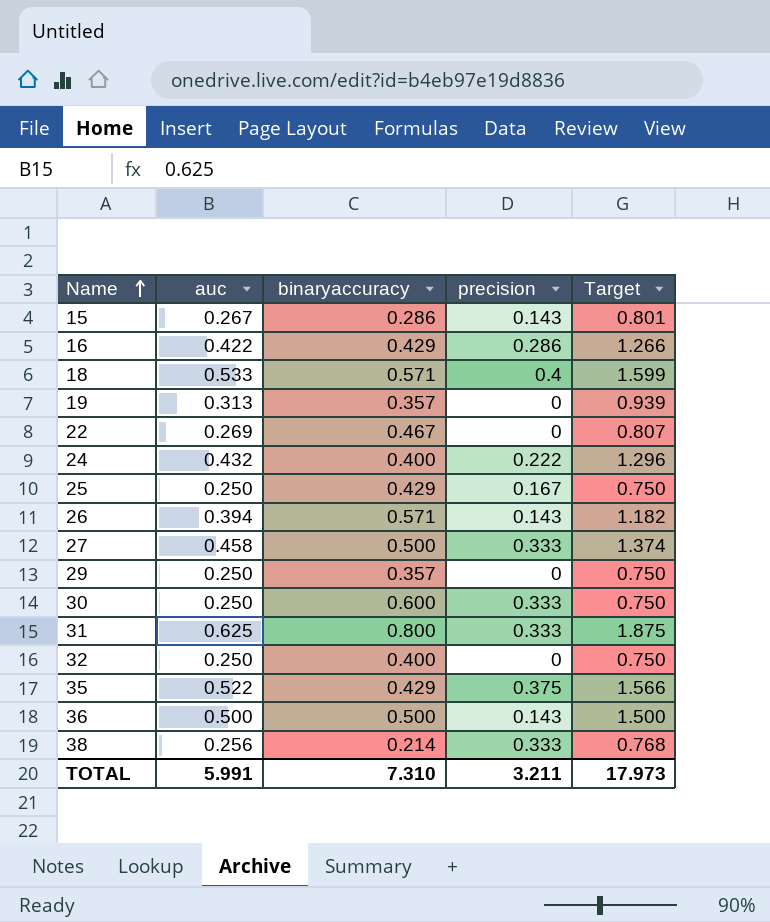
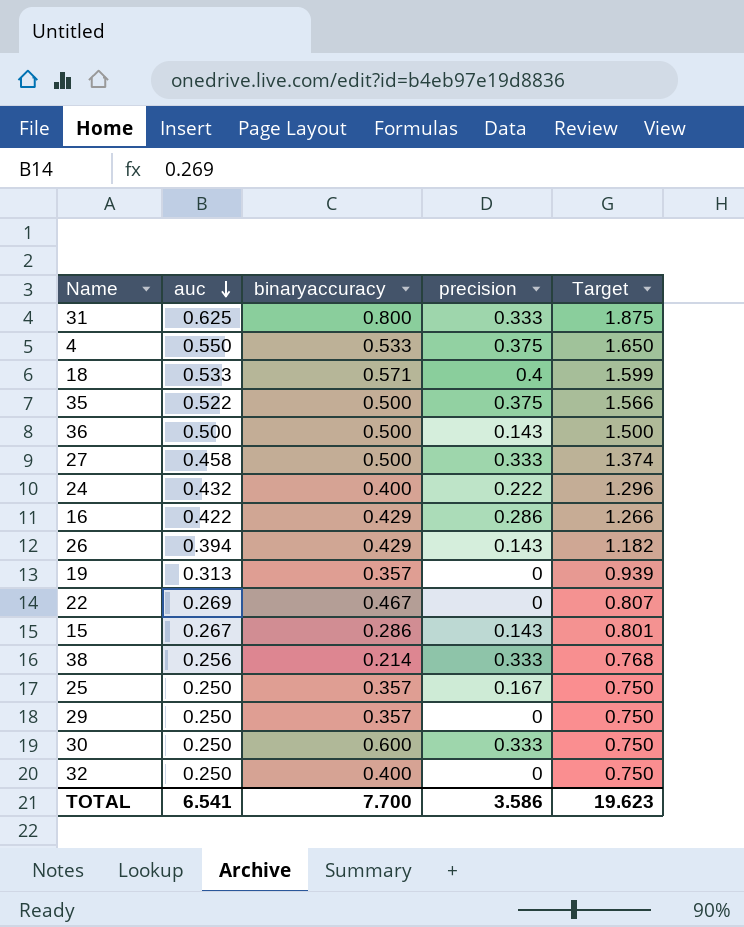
row order: Name ascending -> auc descending
row 4: none -> 0.550 | 0.533 | 0.375 | 1.650
35 | binaryaccuracy: 0.429 -> 0.500
26 | binaryaccuracy: 0.571 -> 0.429
25 | binaryaccuracy: 0.429 -> 0.357
TOTAL | auc: 5.991 -> 6.541
TOTAL | binaryaccuracy: 7.310 -> 7.700
TOTAL | precision: 3.211 -> 3.586
TOTAL | Target: 17.973 -> 19.623

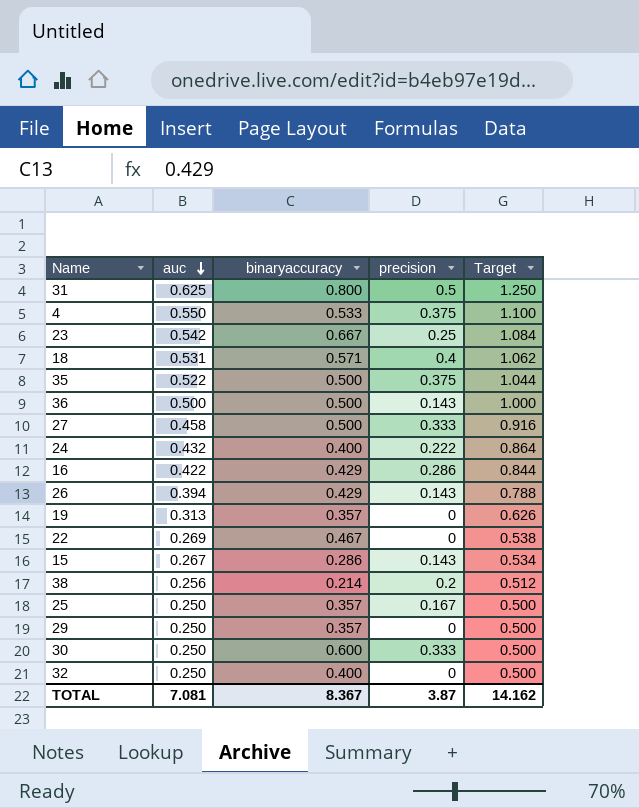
column Target | formula: [auc] * 3 -> [auc] * 2
31 | precision: 0.333 -> 0.5
row 23: none -> 0.542 | 0.667 | 0.25 | 1.084
18 | auc: 0.533 -> 0.531
38 | precision: 0.333 -> 0.2
TOTAL | auc: 6.541 -> 7.081
TOTAL | binaryaccuracy: 7.700 -> 8.367
TOTAL | precision: 3.586 -> 3.87
TOTAL | Target: 19.623 -> 14.162

